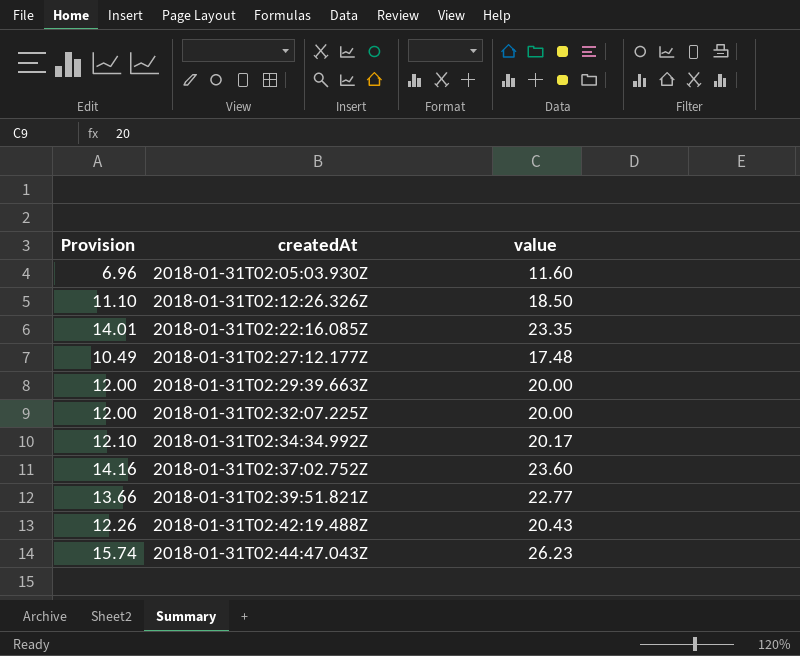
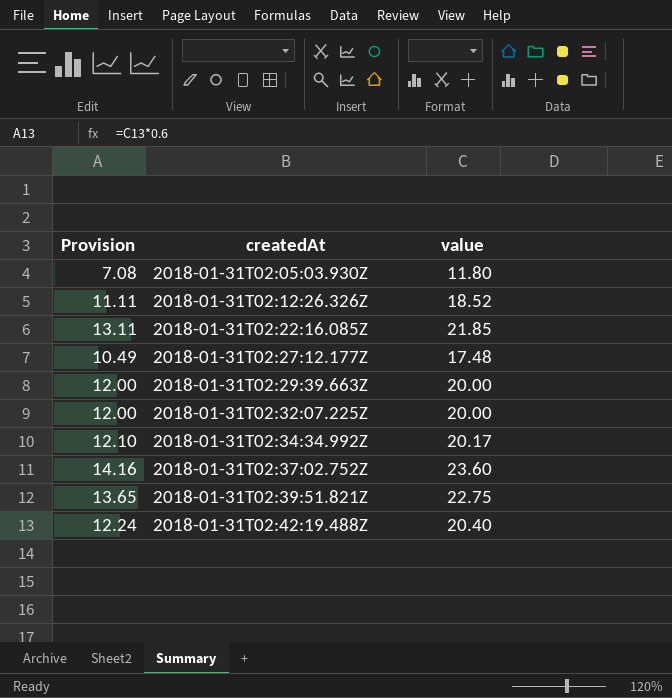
row 2018-01-31T02:44:47.043Z: 15.74 | 26.23 -> none
2018-01-31T02:05:03.930Z | Provision: 6.96 -> 7.08
2018-01-31T02:05:03.930Z | value: 11.60 -> 11.80
2018-01-31T02:12:26.326Z | Provision: 11.10 -> 11.11
2018-01-31T02:12:26.326Z | value: 18.50 -> 18.52
2018-01-31T02:22:16.085Z | Provision: 14.01 -> 13.11
2018-01-31T02:22:16.085Z | value: 23.35 -> 21.85
2018-01-31T02:39:51.821Z | Provision: 13.66 -> 13.65
2018-01-31T02:39:51.821Z | value: 22.77 -> 22.75
2018-01-31T02:42:19.488Z | Provision: 12.26 -> 12.24
2018-01-31T02:42:19.488Z | value: 20.43 -> 20.40

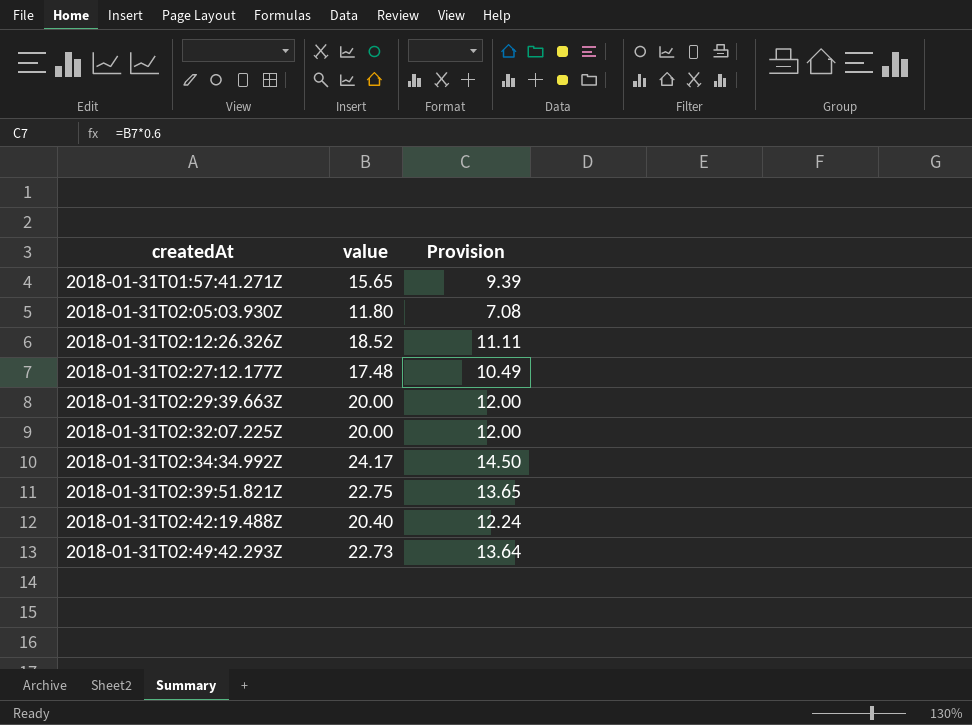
column Provision | position: 1 -> 3
row 2018-01-31T02:22:16.085Z: 13.11 | 21.85 -> none
row 2018-01-31T02:37:02.752Z: 14.16 | 23.60 -> none
row 2018-01-31T01:57:41.271Z: none -> 15.65 | 9.39
2018-01-31T02:34:34.992Z | value: 20.17 -> 24.17
2018-01-31T02:34:34.992Z | Provision: 12.10 -> 14.50
row 2018-01-31T02:49:42.293Z: none -> 22.73 | 13.64

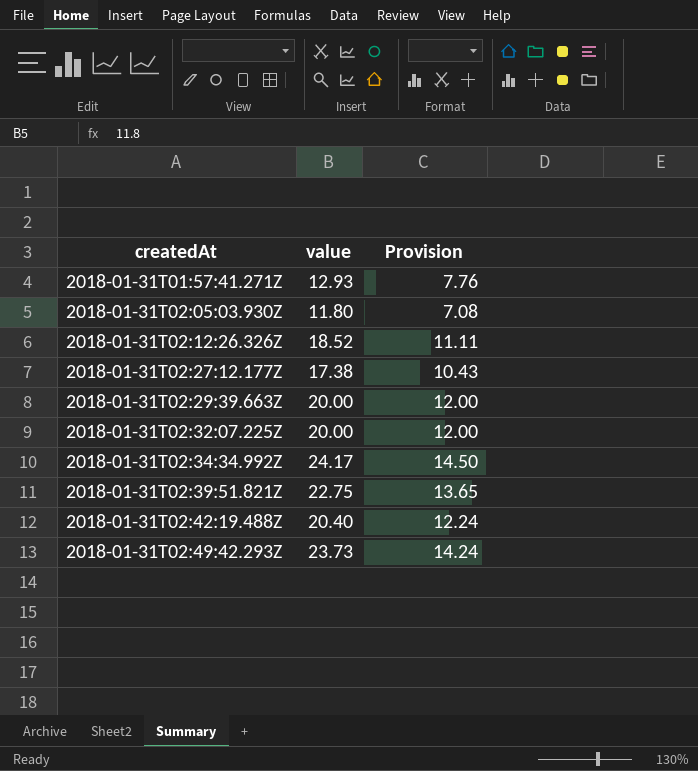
2018-01-31T01:57:41.271Z | value: 15.65 -> 12.93
2018-01-31T01:57:41.271Z | Provision: 9.39 -> 7.76
2018-01-31T02:27:12.177Z | value: 17.48 -> 17.38
2018-01-31T02:27:12.177Z | Provision: 10.49 -> 10.43
2018-01-31T02:49:42.293Z | value: 22.73 -> 23.73
2018-01-31T02:49:42.293Z | Provision: 13.64 -> 14.24

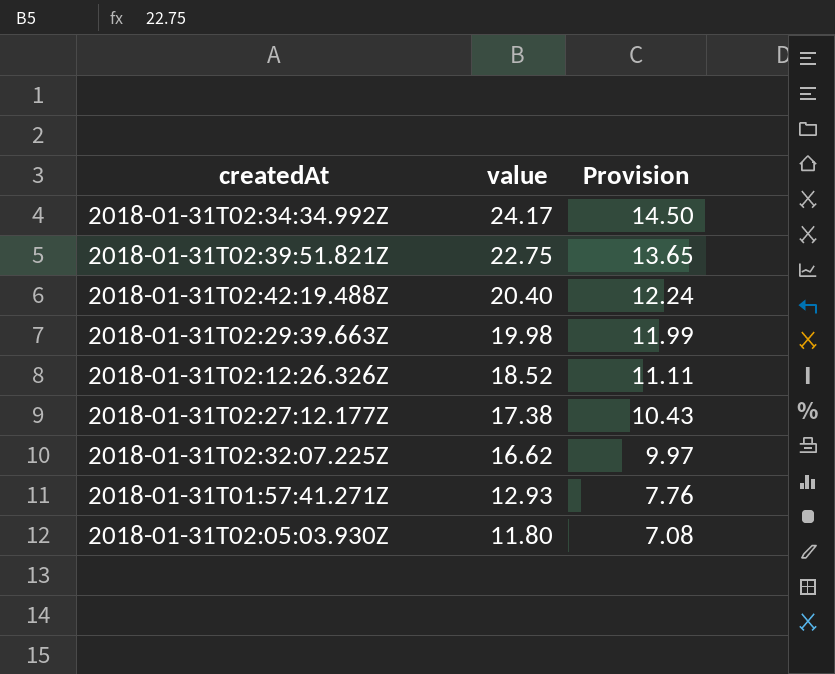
row order: createdAt ascending -> value descending
row 2018-01-31T02:49:42.293Z: 23.73 | 14.24 -> none
2018-01-31T02:29:39.663Z | value: 20.00 -> 19.98
2018-01-31T02:29:39.663Z | Provision: 12.00 -> 11.99
2018-01-31T02:32:07.225Z | value: 20.00 -> 16.62
2018-01-31T02:32:07.225Z | Provision: 12.00 -> 9.97

